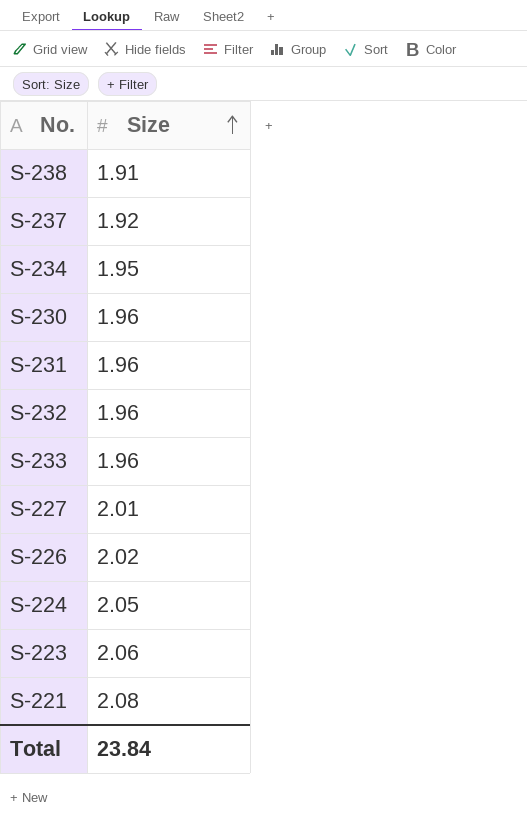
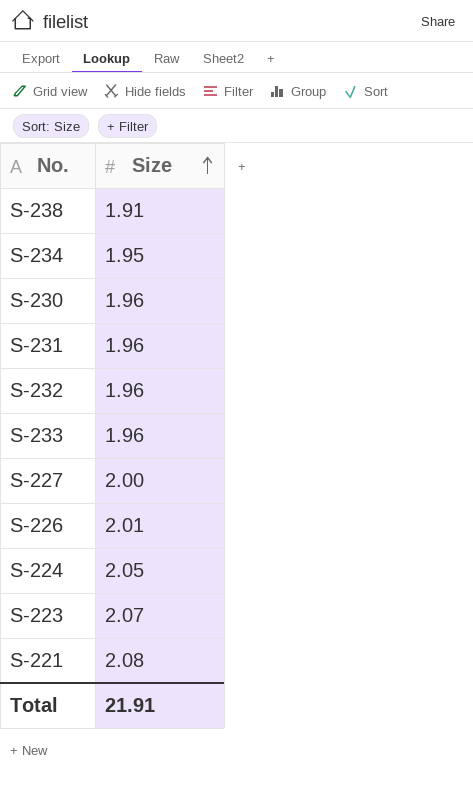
row S-237: 1.92 -> none
S-227 | Size: 2.01 -> 2.00
S-226 | Size: 2.02 -> 2.01
S-223 | Size: 2.06 -> 2.07
Total | Size: 23.84 -> 21.91

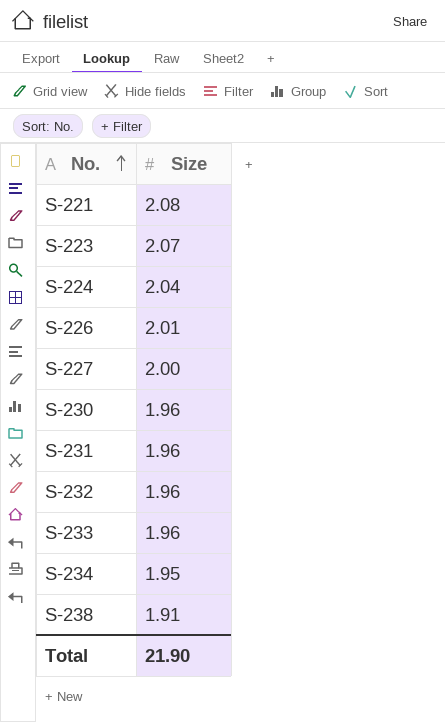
row order: Size ascending -> No. ascending
S-224 | Size: 2.05 -> 2.04
Total | Size: 21.91 -> 21.90

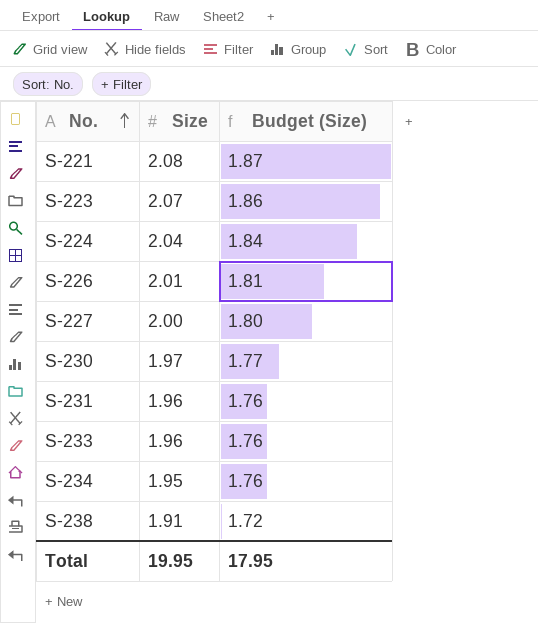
column Budget (Size) | formula: none -> [Size] * 0.9
row S-232: 1.96 -> none
S-230 | Size: 1.96 -> 1.97
Total | Size: 21.90 -> 19.95

